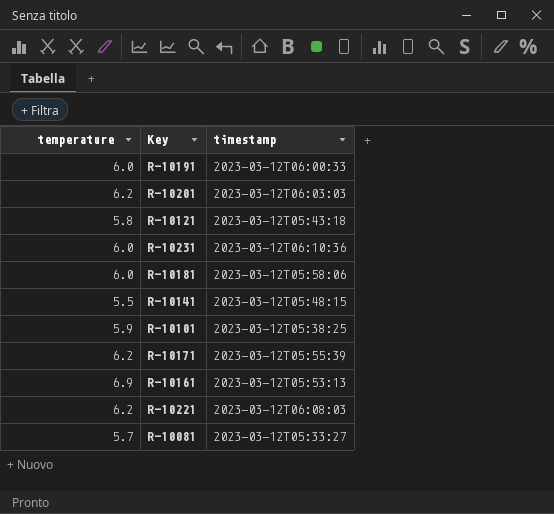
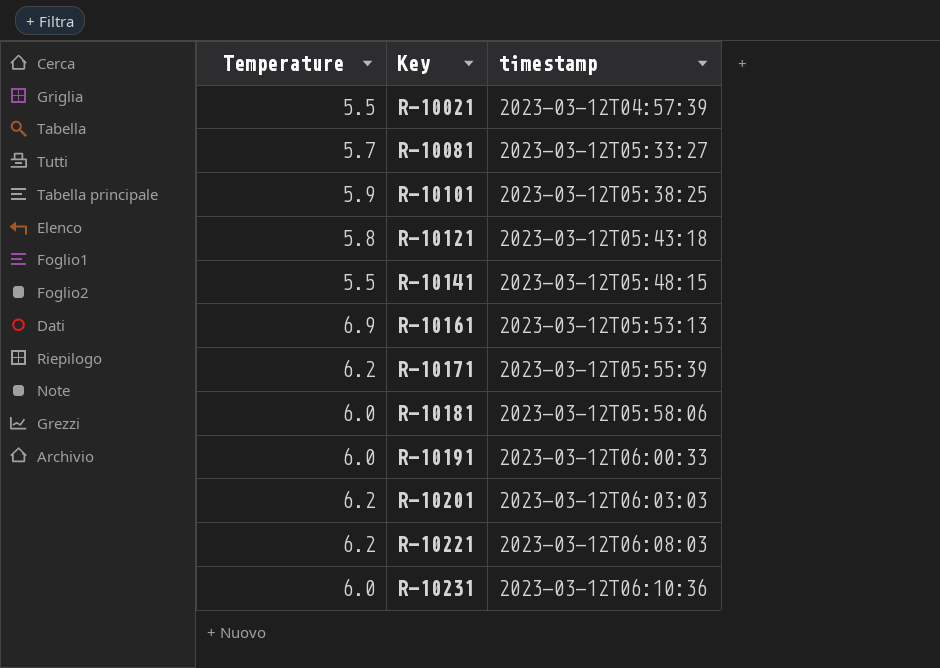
row order: none -> Key ascending
column name: temperature -> Temperature
row R-10021: none -> 5.5 | 2023-03-12T04:57:39

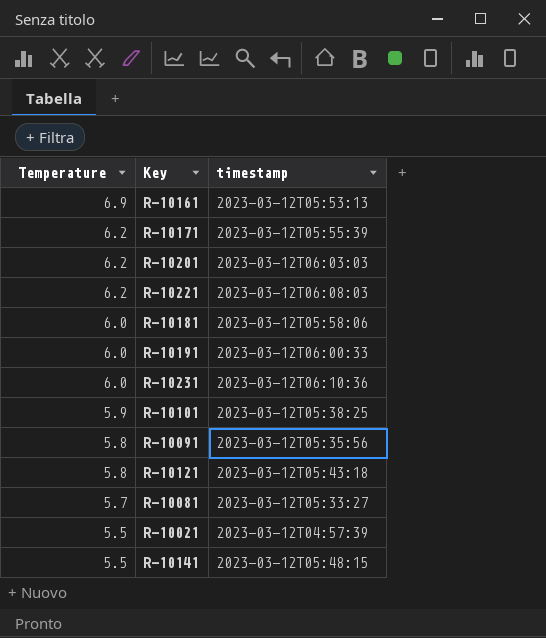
row order: Key ascending -> Temperature descending
row R-10091: none -> 5.8 | 2023-03-12T05:35:56

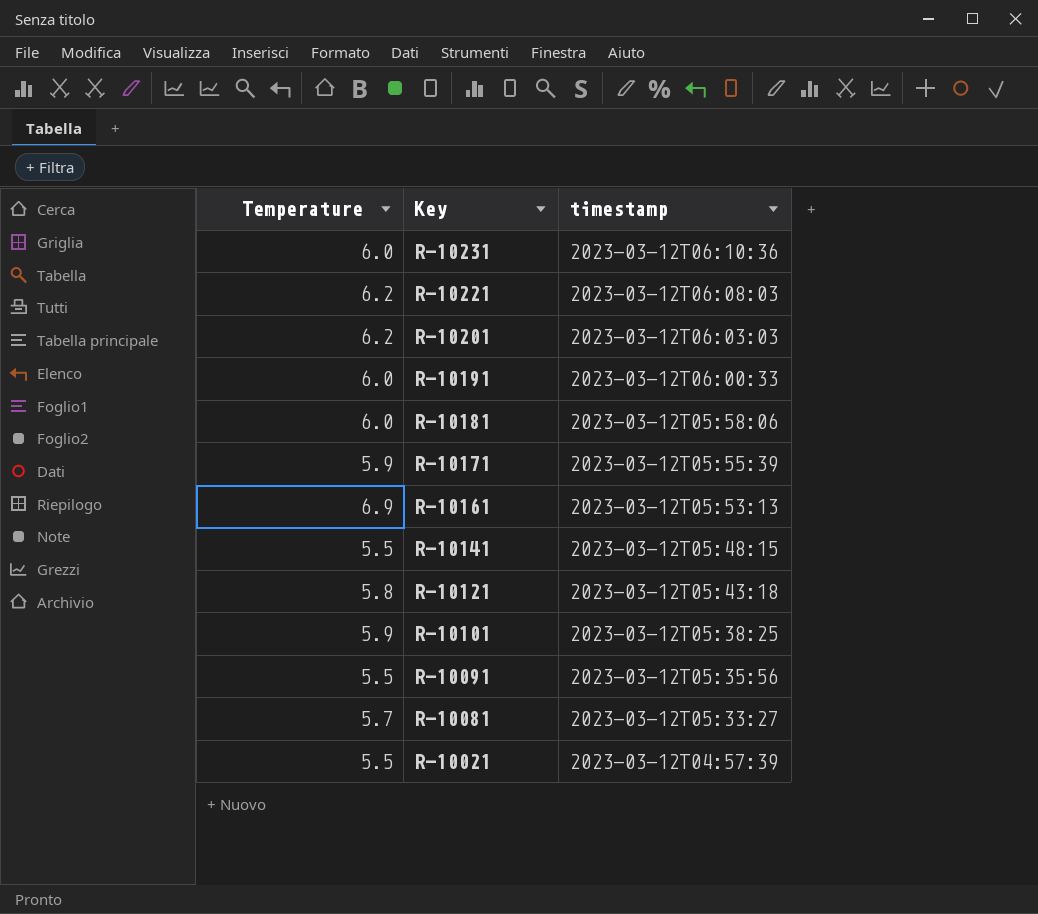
row order: Temperature descending -> Key descending
R-10171 | Temperature: 6.2 -> 5.9
R-10091 | Temperature: 5.8 -> 5.5

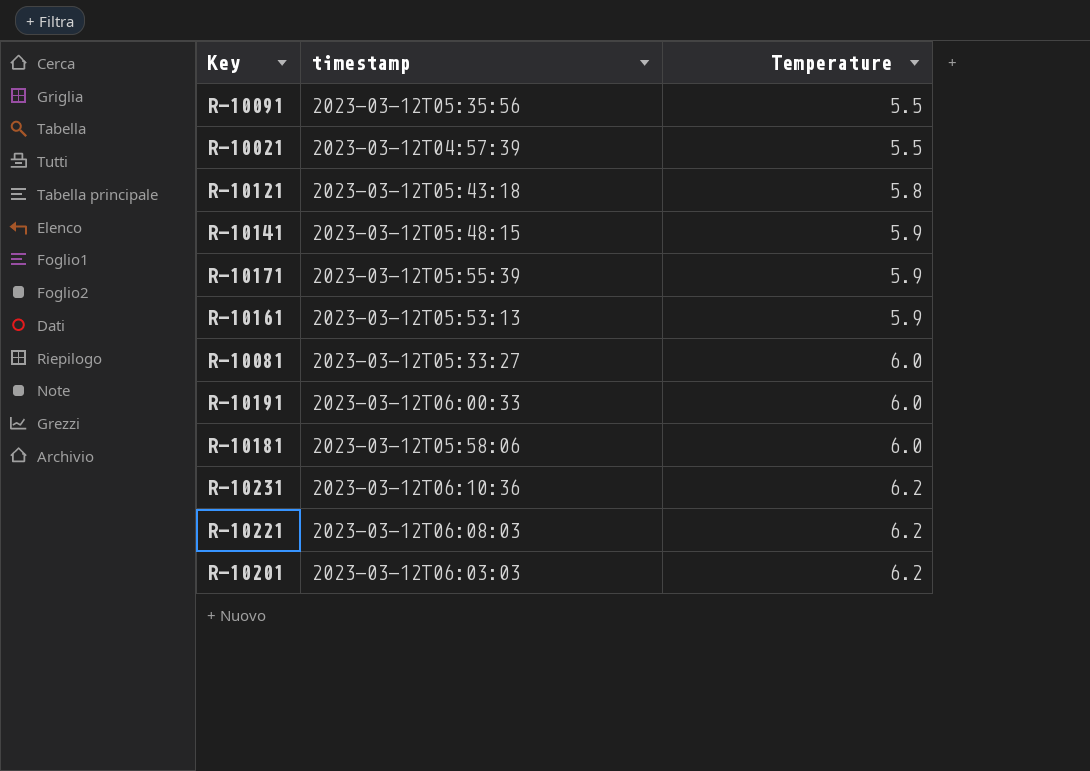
row order: Key descending -> Temperature ascending
column Temperature | position: 1 -> 3
row R-10101: 5.9 | 2023-03-12T05:38:25 -> none
R-10141 | Temperature: 5.5 -> 5.9
R-10161 | Temperature: 6.9 -> 5.9
R-10081 | Temperature: 5.7 -> 6.0
R-10231 | Temperature: 6.0 -> 6.2

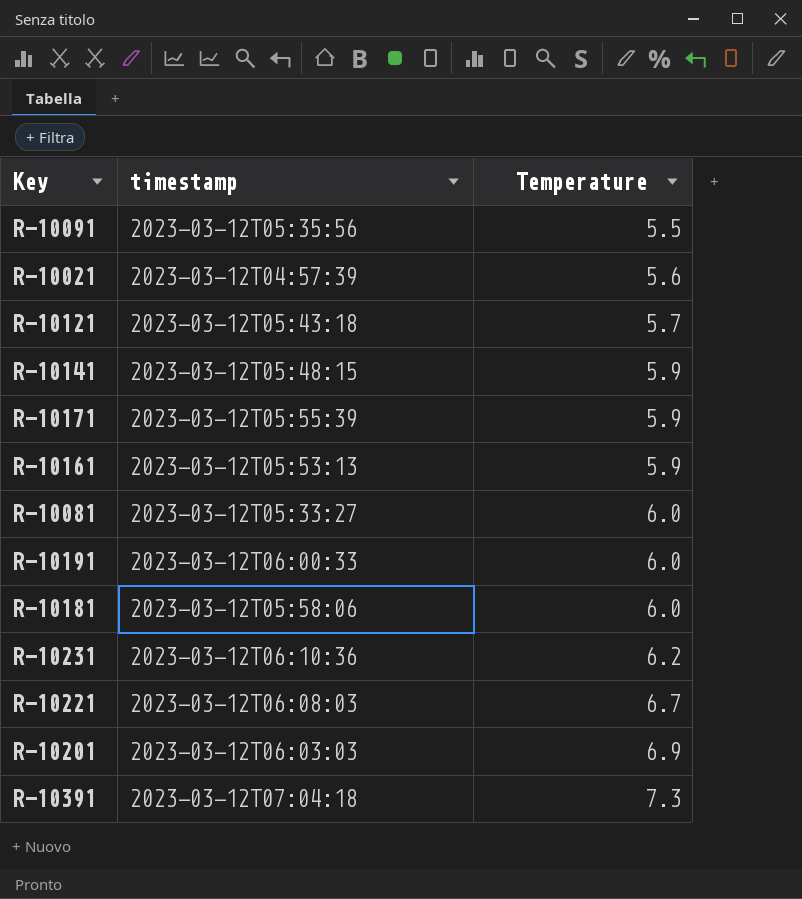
R-10021 | Temperature: 5.5 -> 5.6
R-10121 | Temperature: 5.8 -> 5.7
R-10221 | Temperature: 6.2 -> 6.7
R-10201 | Temperature: 6.2 -> 6.9
row R-10391: none -> 2023-03-12T07:04:18 | 7.3

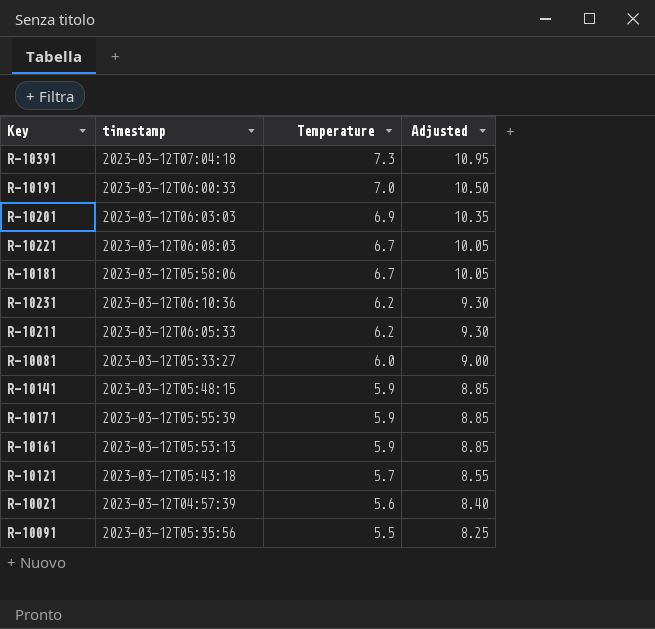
row order: Temperature ascending -> Temperature descending
column Adjusted | formula: none -> [Temperature] * 1.5
R-10191 | Temperature: 6.0 -> 7.0
R-10181 | Temperature: 6.0 -> 6.7
row R-10211: none -> 2023-03-12T06:05:33 | 6.2 | 9.30

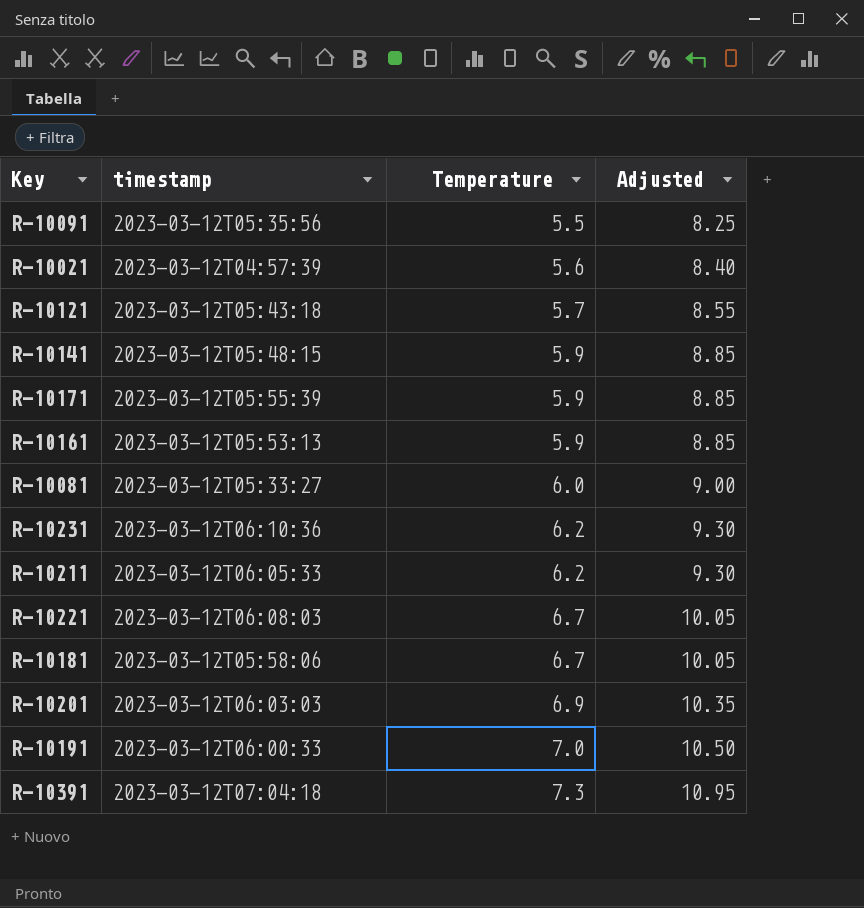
row order: Temperature descending -> Temperature ascending

